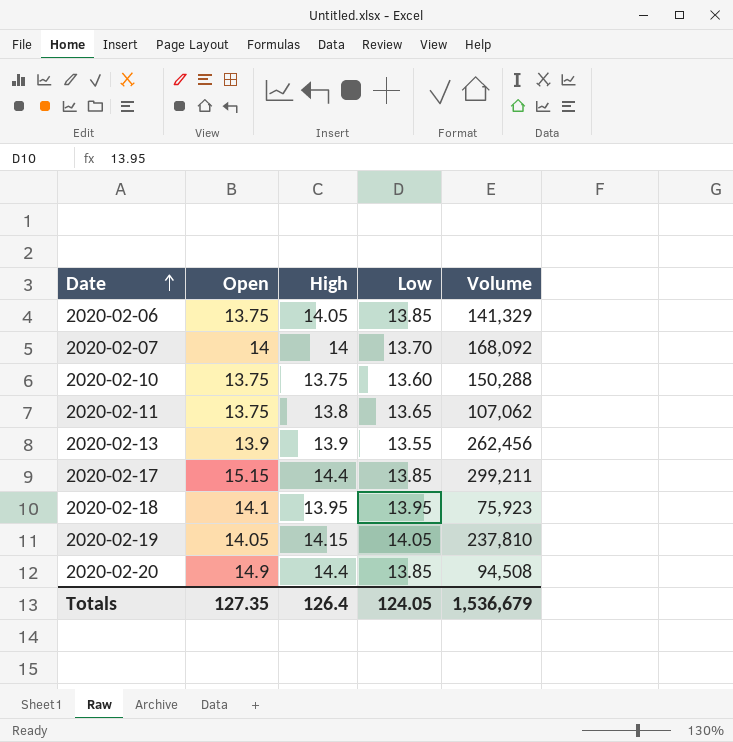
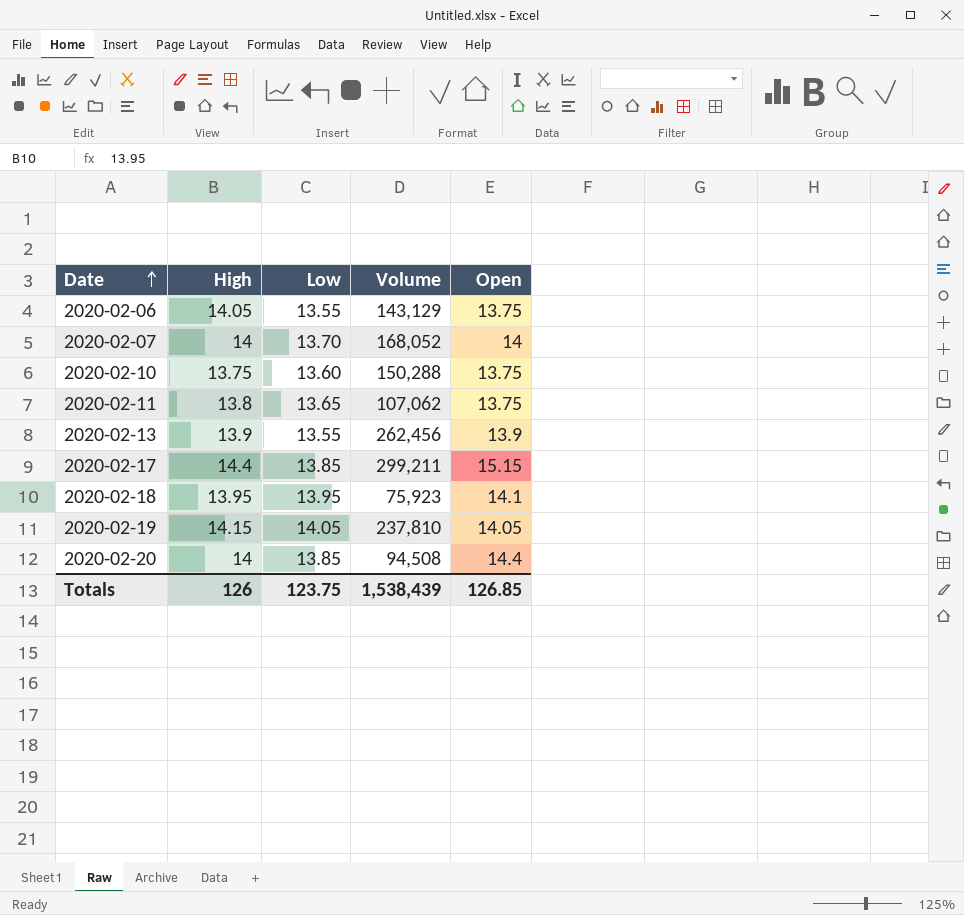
column Open | position: 2 -> 5
2020-02-06 | Low: 13.85 -> 13.55
2020-02-06 | Volume: 141,329 -> 143,129
2020-02-07 | Volume: 168,092 -> 168,052
2020-02-20 | High: 14.4 -> 14
2020-02-20 | Open: 14.9 -> 14.4
Totals | High: 126.4 -> 126
Totals | Low: 124.05 -> 123.75
Totals | Volume: 1,536,679 -> 1,538,439
Totals | Open: 127.35 -> 126.85

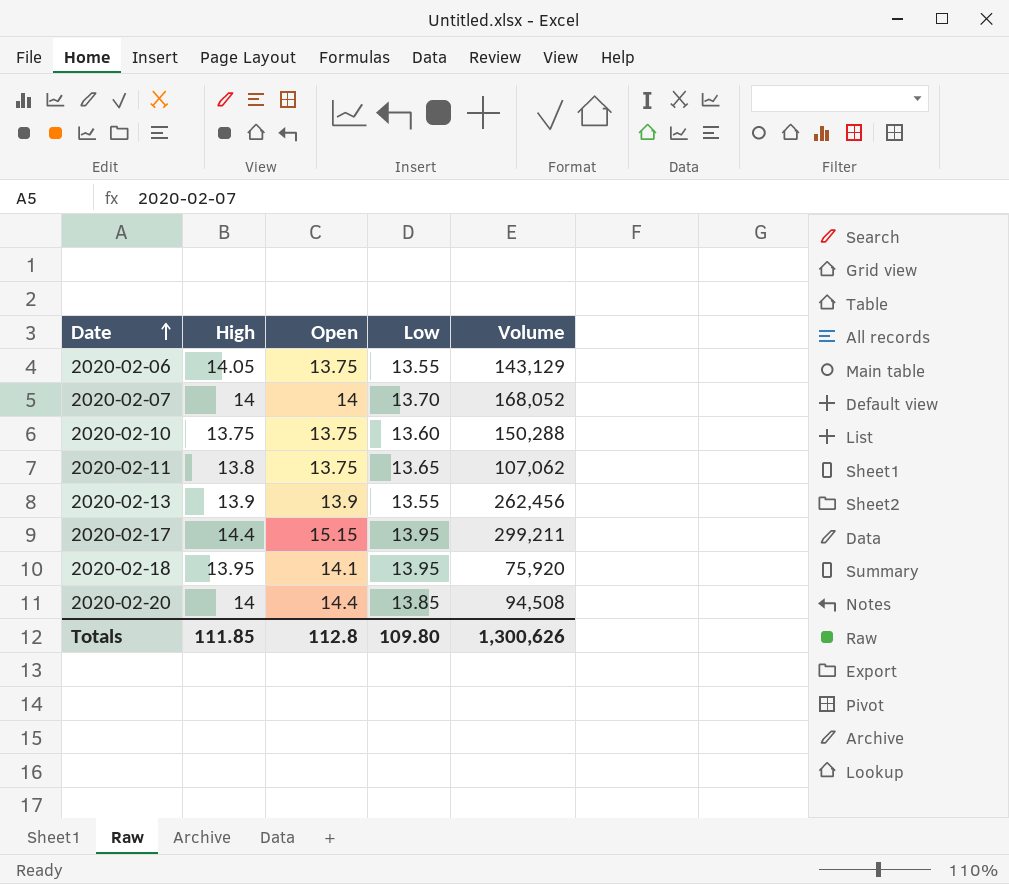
column Open | position: 5 -> 3
row 2020-02-19: 14.15 | 14.05 | 237,810 | 14.05 -> none
2020-02-17 | Low: 13.85 -> 13.95
2020-02-18 | Volume: 75,923 -> 75,920
Totals | High: 126 -> 111.85
Totals | Open: 126.85 -> 112.8
Totals | Low: 123.75 -> 109.80
Totals | Volume: 1,538,439 -> 1,300,626

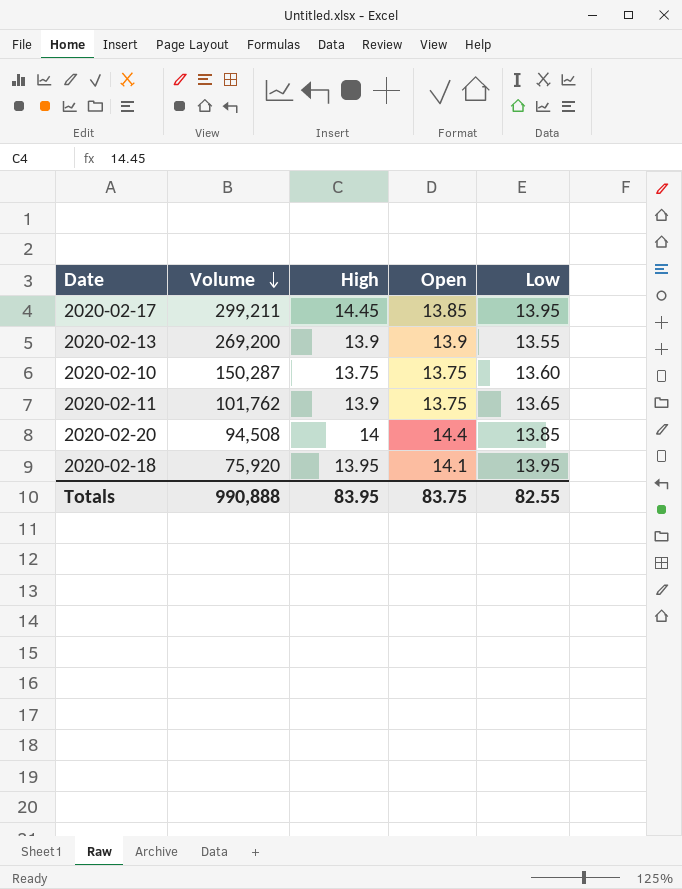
row order: Date ascending -> Volume descending
column Volume | position: 5 -> 2
row 2020-02-06: 14.05 | 13.75 | 13.55 | 143,129 -> none
row 2020-02-07: 14 | 14 | 13.70 | 168,052 -> none
2020-02-17 | High: 14.4 -> 14.45
2020-02-17 | Open: 15.15 -> 13.85
2020-02-13 | Volume: 262,456 -> 269,200
2020-02-10 | Volume: 150,288 -> 150,287
2020-02-11 | Volume: 107,062 -> 101,762
2020-02-11 | High: 13.8 -> 13.9
Totals | Volume: 1,300,626 -> 990,888
Totals | High: 111.85 -> 83.95
Totals | Open: 112.8 -> 83.75
Totals | Low: 109.80 -> 82.55

